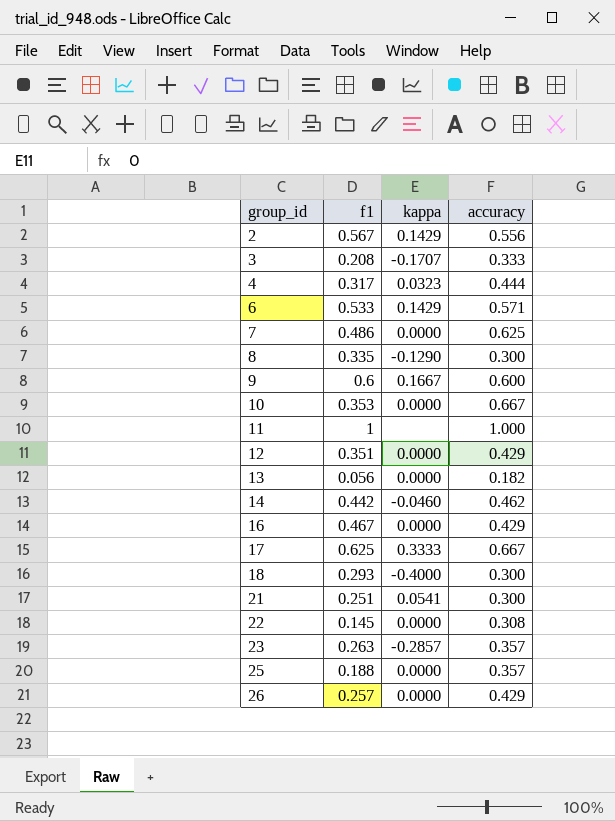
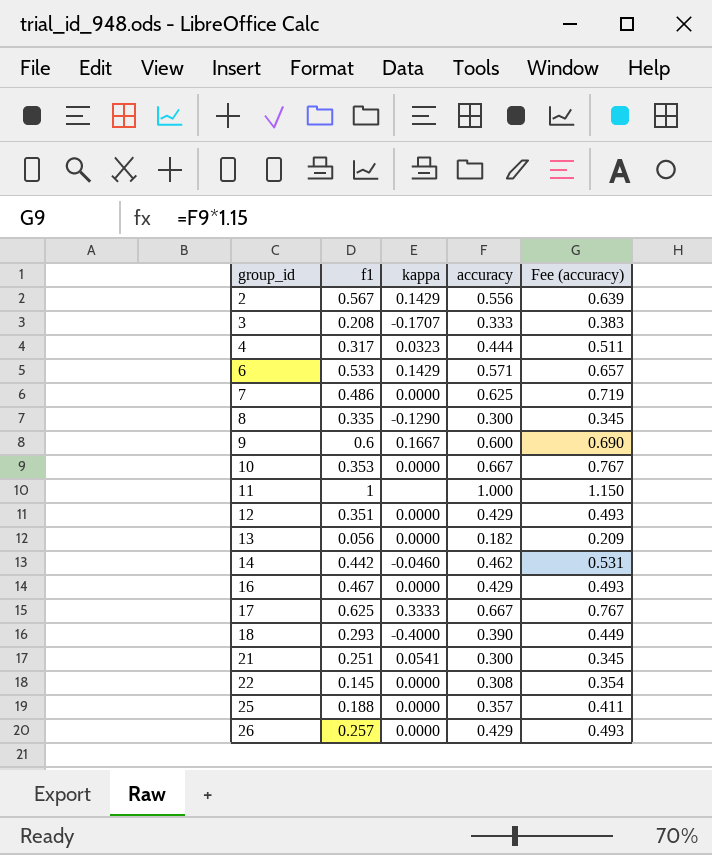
column Fee (accuracy) | formula: none -> [accuracy] * 1.15
row 23: 0.263 | -0.2857 | 0.357 -> none
18 | accuracy: 0.300 -> 0.390

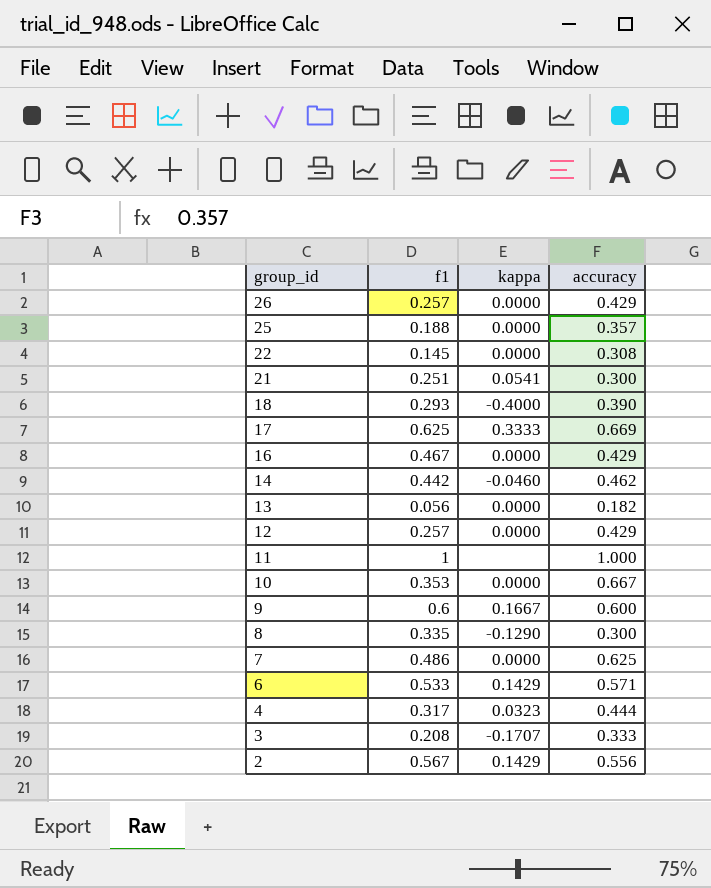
row order: group_id ascending -> group_id descending
column Fee (accuracy) | formula: [accuracy] * 1.15 -> none
17 | accuracy: 0.667 -> 0.669
12 | f1: 0.351 -> 0.257

